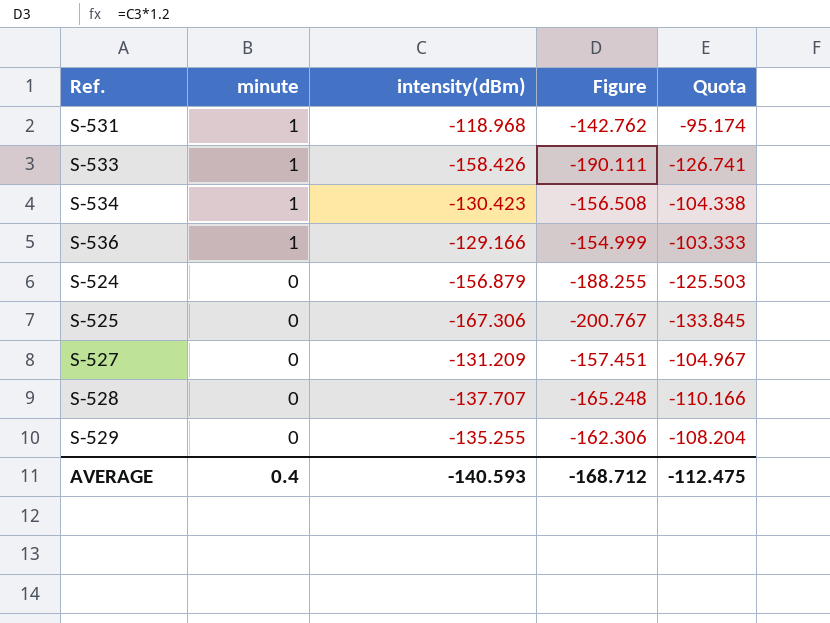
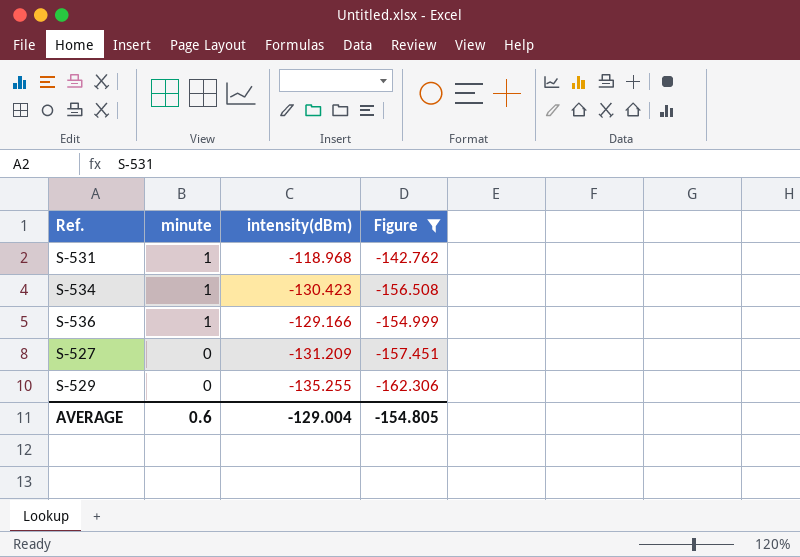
filter: none -> Figure >= -162.306
column Quota | formula: [intensity(dBm)] * 0.8 -> none
AVERAGE | minute: 0.4 -> 0.6
AVERAGE | intensity(dBm): -140.593 -> -129.004
AVERAGE | Figure: -168.712 -> -154.805

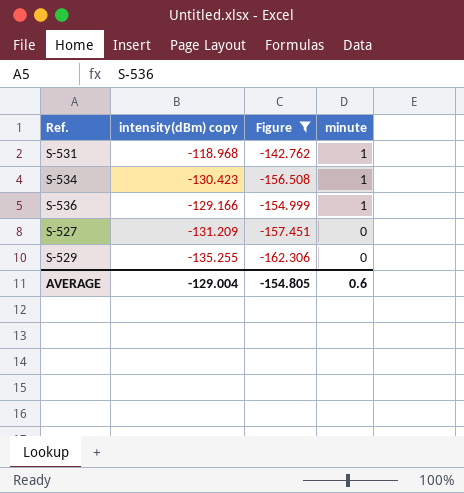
column name: intensity(dBm) -> intensity(dBm) copy
column minute | position: 2 -> 4

